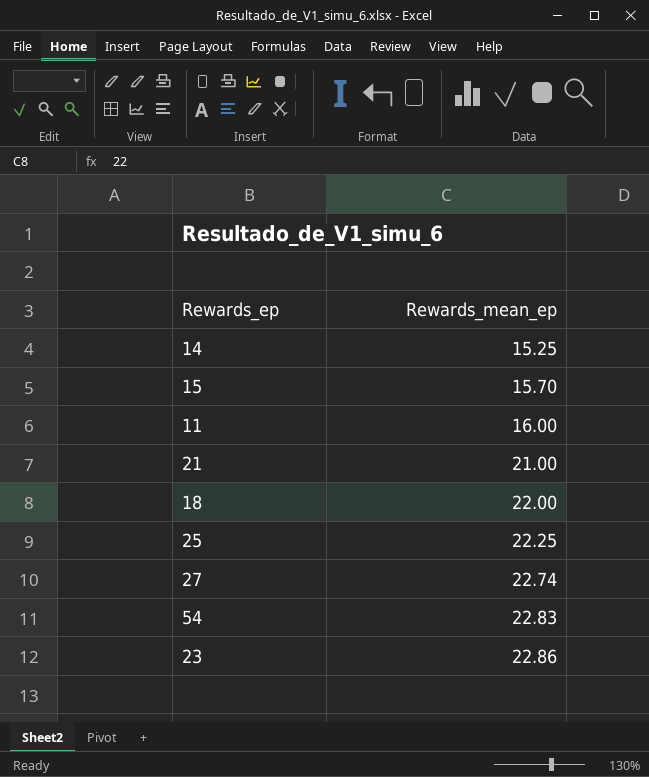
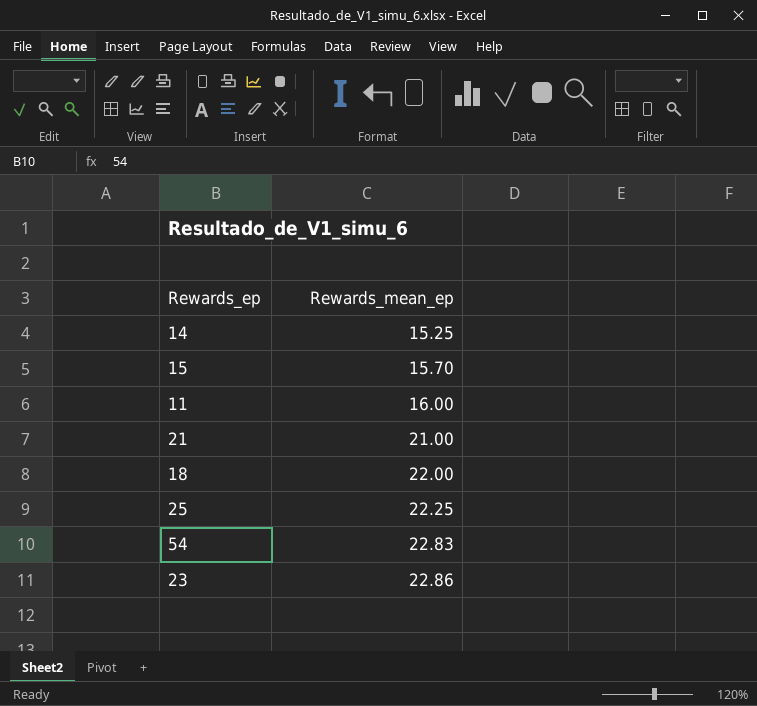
row 27: 22.74 -> none

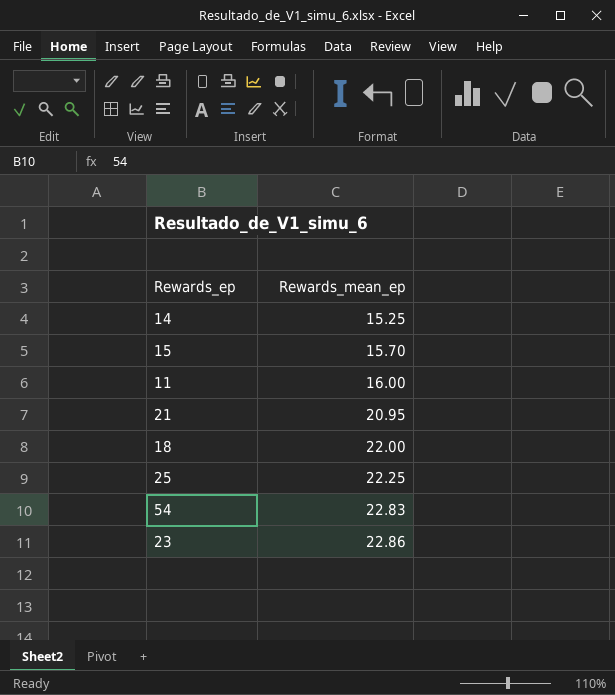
21 | Rewards_mean_ep: 21.00 -> 20.95

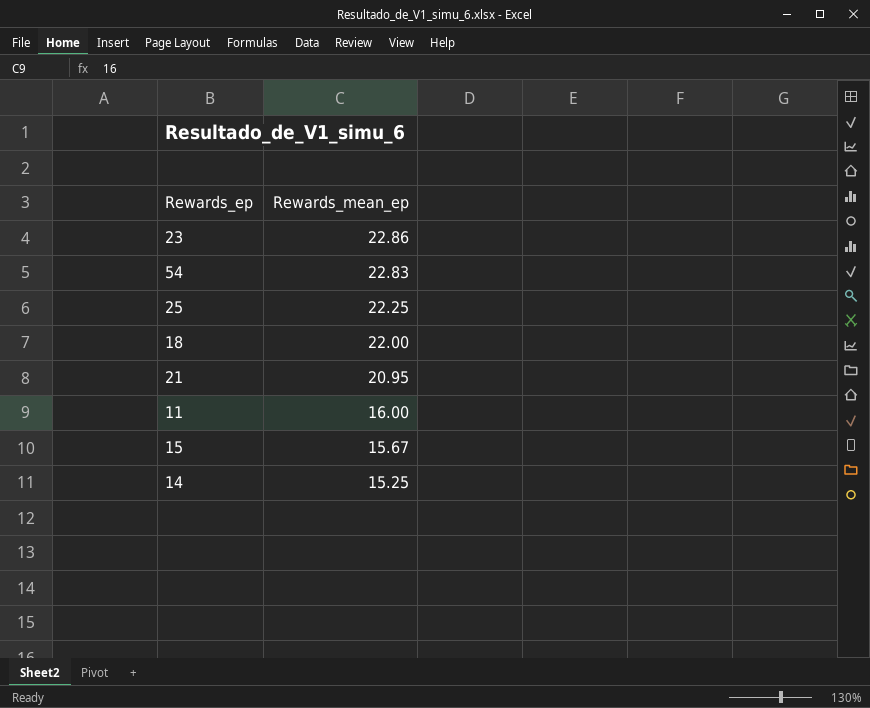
row order: Rewards_mean_ep ascending -> Rewards_mean_ep descending
15 | Rewards_mean_ep: 15.70 -> 15.67

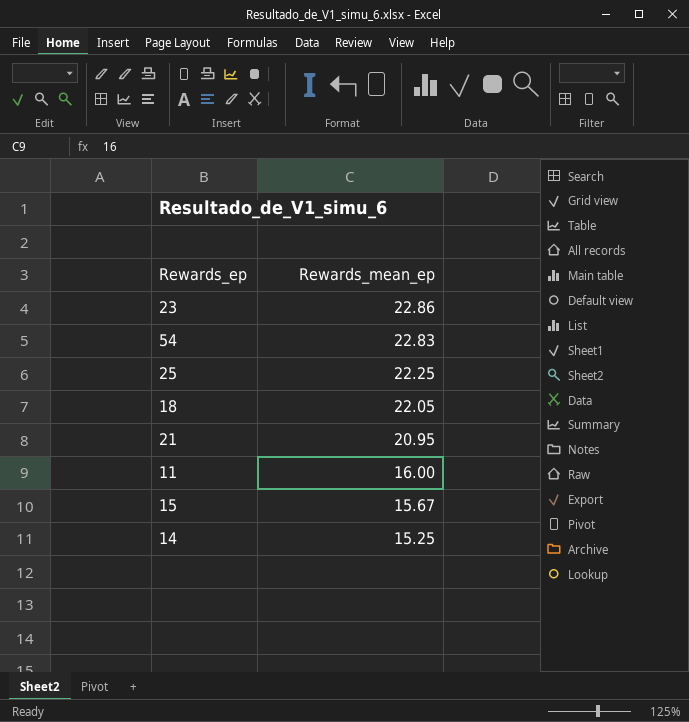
18 | Rewards_mean_ep: 22.00 -> 22.05

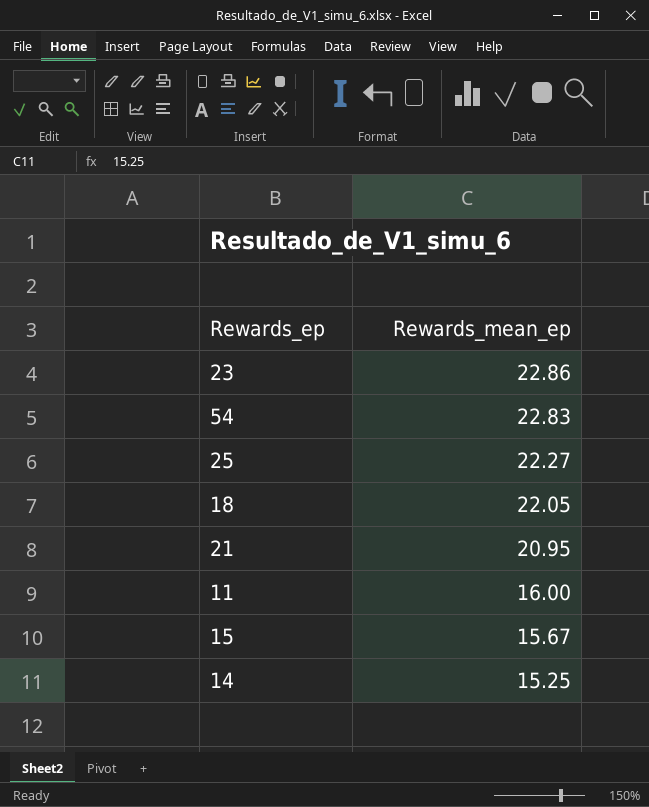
25 | Rewards_mean_ep: 22.25 -> 22.27

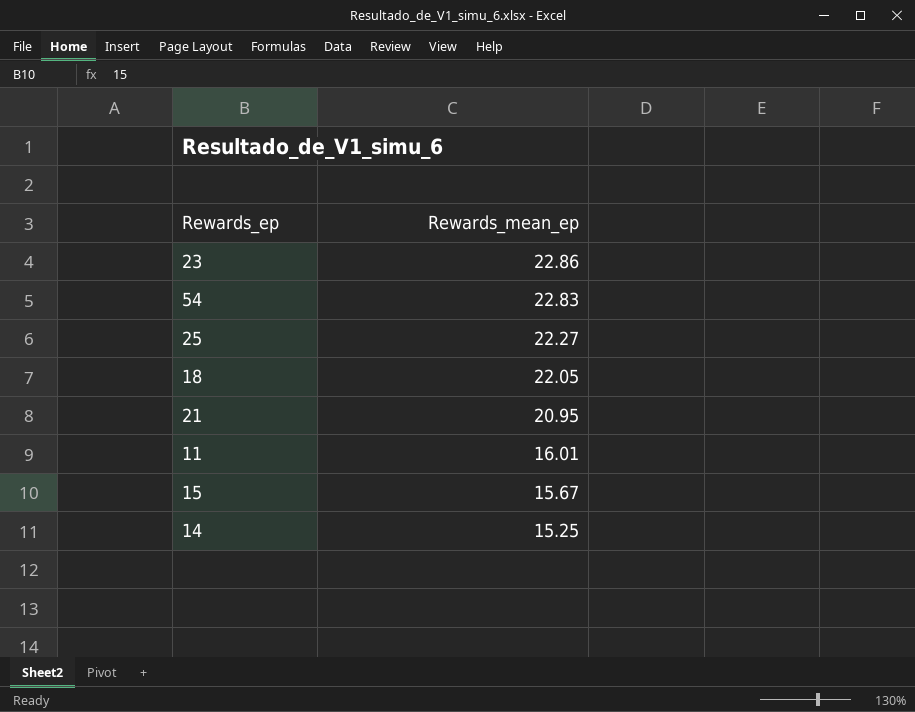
11 | Rewards_mean_ep: 16.00 -> 16.01

